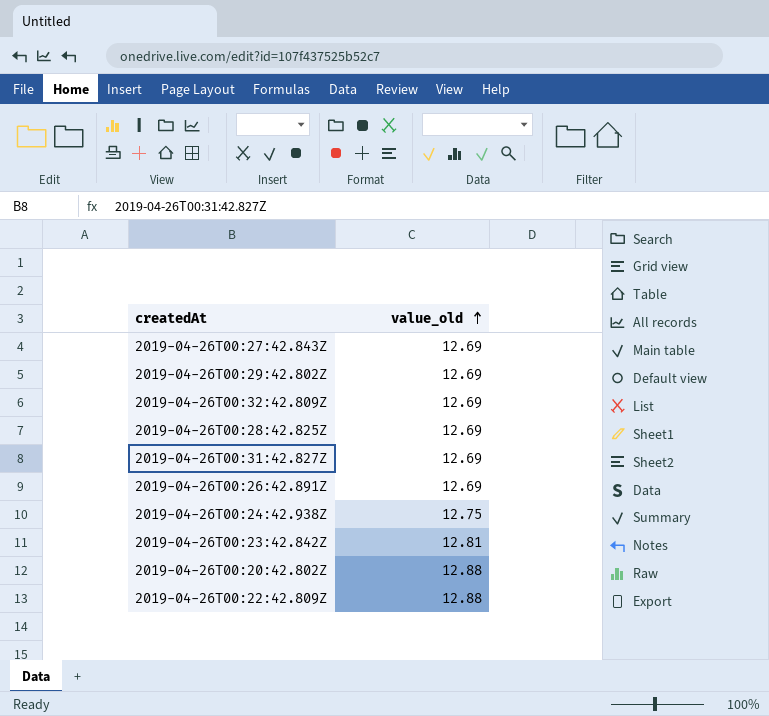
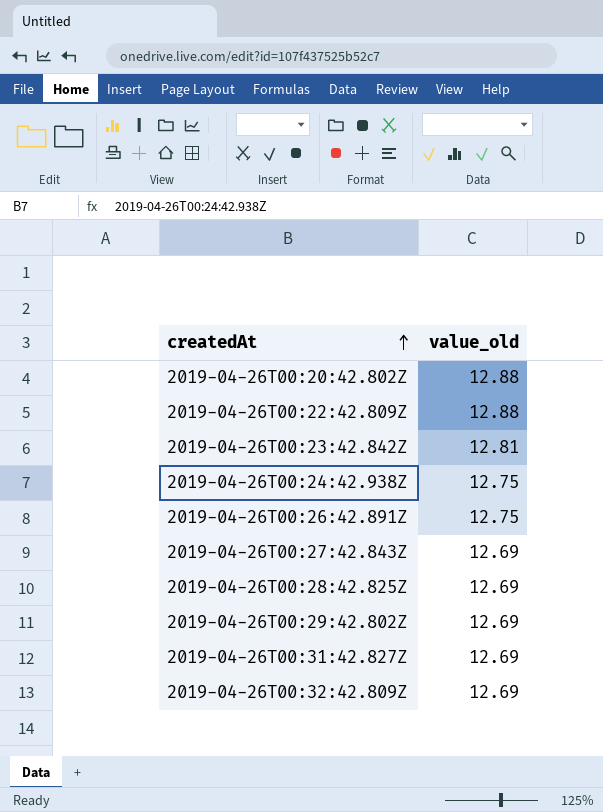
row order: value_old ascending -> createdAt ascending
2019-04-26T00:26:42.891Z | value_old: 12.69 -> 12.75

